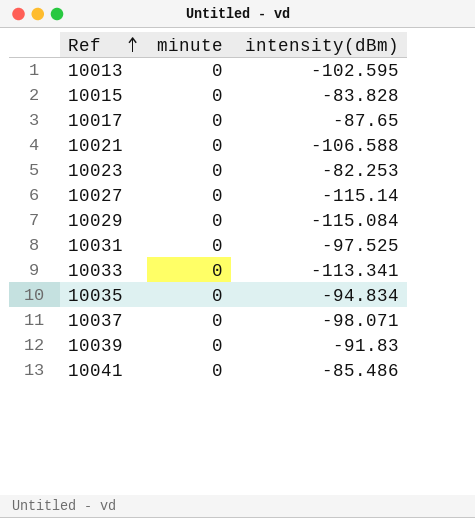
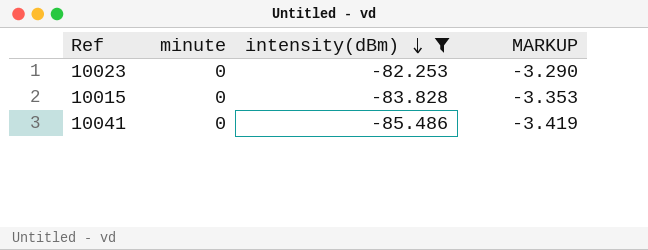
filter: none -> intensity(dBm) >= -85.486
row order: Ref ascending -> intensity(dBm) descending
column MARKUP | formula: none -> [intensity(dBm)] * 0.04

